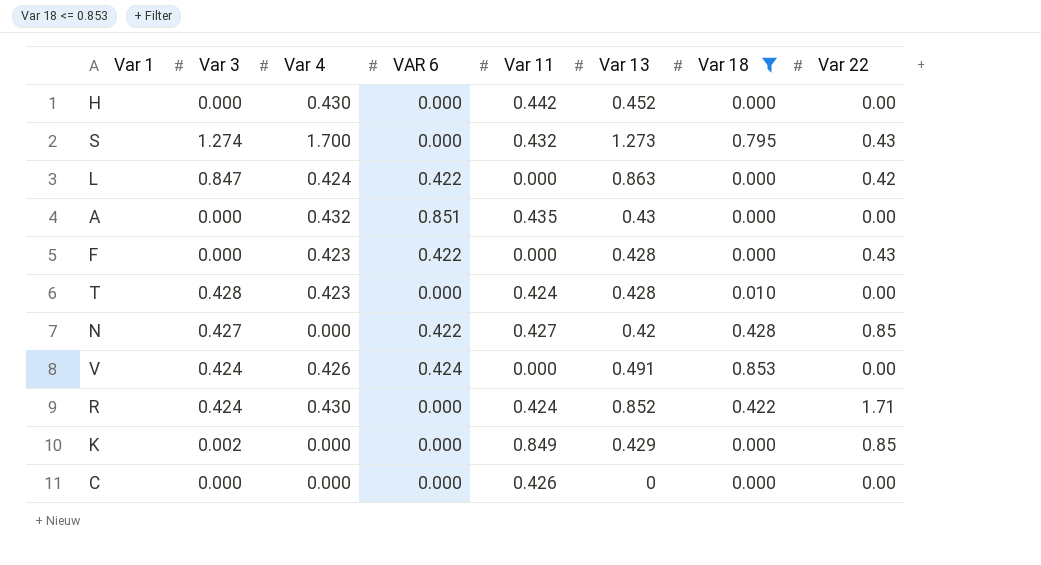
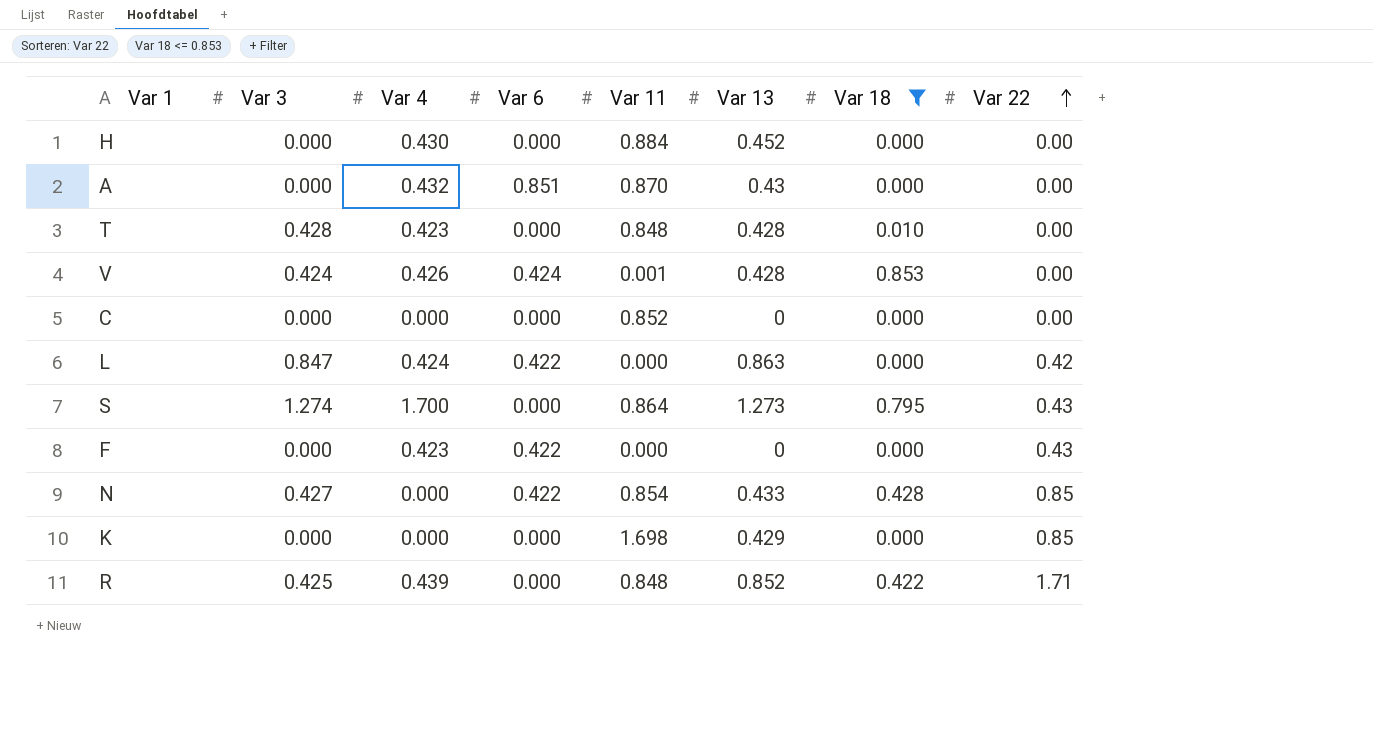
row order: none -> Var 22 ascending
column name: VAR 6 -> Var 6
H | Var 11: 0.442 -> 0.884
A | Var 11: 0.435 -> 0.870
T | Var 11: 0.424 -> 0.848
V | Var 11: 0.000 -> 0.001
V | Var 13: 0.491 -> 0.428
C | Var 11: 0.426 -> 0.852
S | Var 11: 0.432 -> 0.864
F | Var 13: 0.428 -> 0
N | Var 11: 0.427 -> 0.854
N | Var 13: 0.42 -> 0.433
K | Var 3: 0.002 -> 0.000
K | Var 11: 0.849 -> 1.698
R | Var 3: 0.424 -> 0.425
R | Var 4: 0.430 -> 0.439
R | Var 11: 0.424 -> 0.848

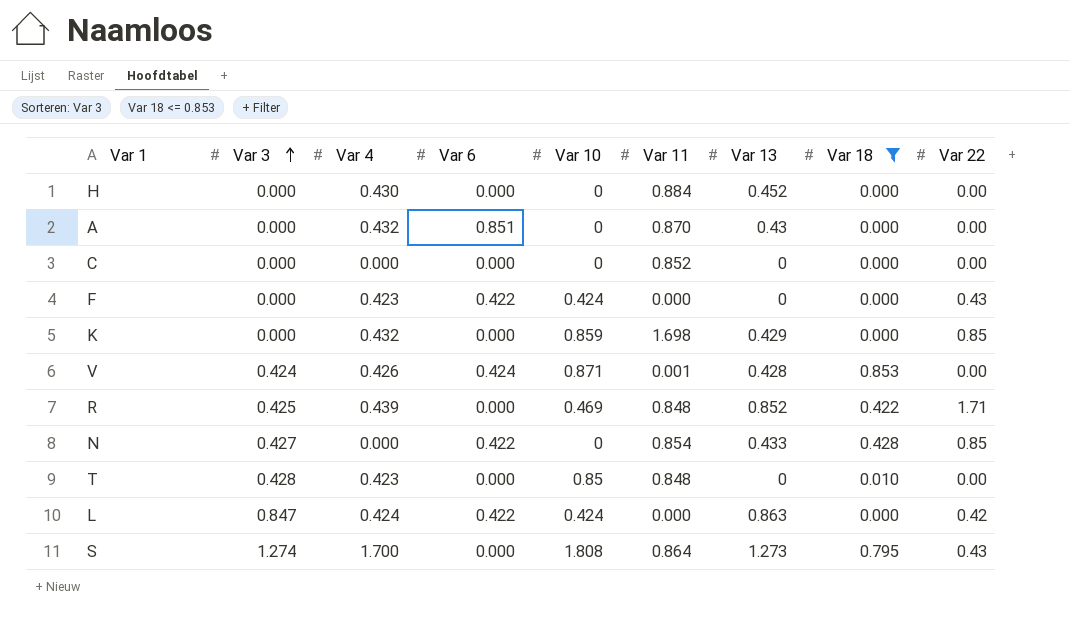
row order: Var 22 ascending -> Var 3 ascending
column Var 10 | position: none -> 5
K | Var 4: 0.000 -> 0.432
T | Var 13: 0.428 -> 0

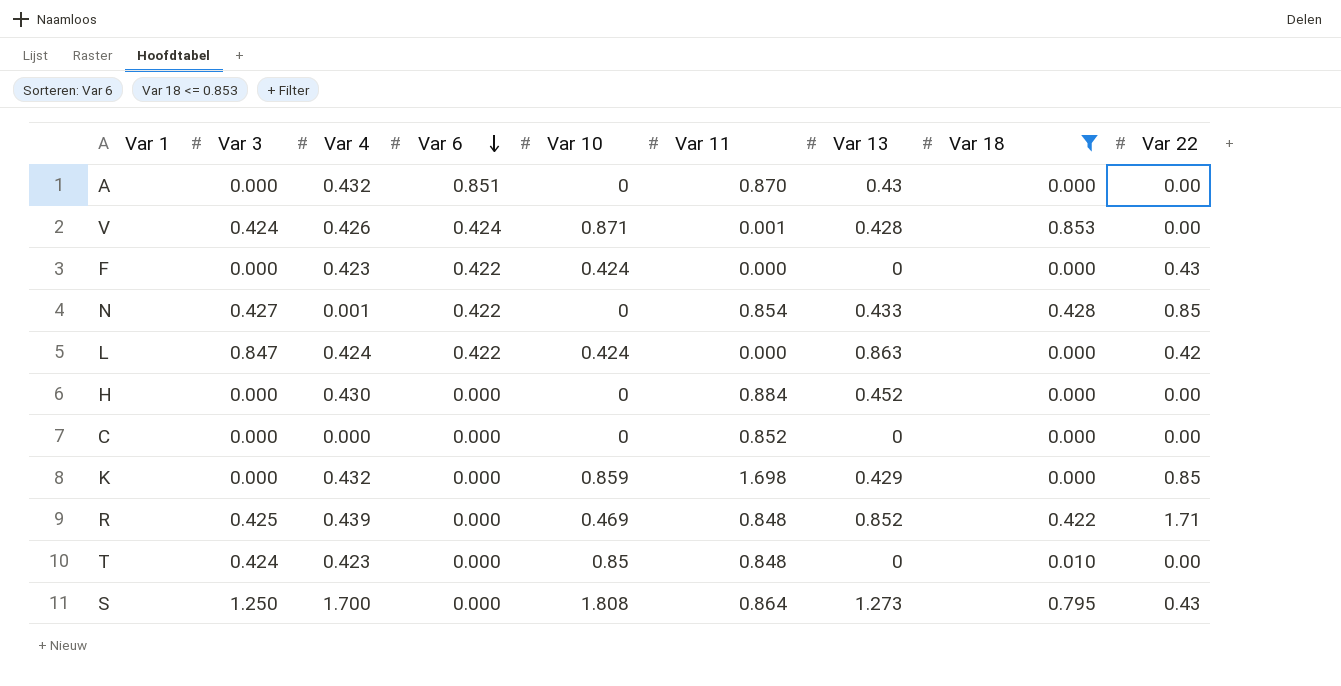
row order: Var 3 ascending -> Var 6 descending
N | Var 4: 0.000 -> 0.001
T | Var 3: 0.428 -> 0.424
S | Var 3: 1.274 -> 1.250

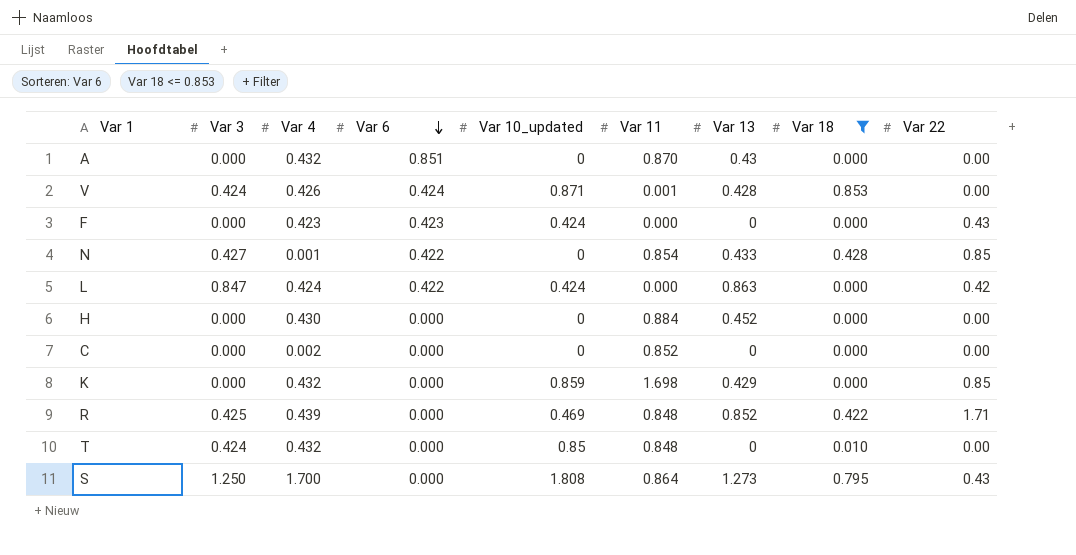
column name: Var 10 -> Var 10_updated
F | Var 6: 0.422 -> 0.423
C | Var 4: 0.000 -> 0.002
T | Var 4: 0.423 -> 0.432

